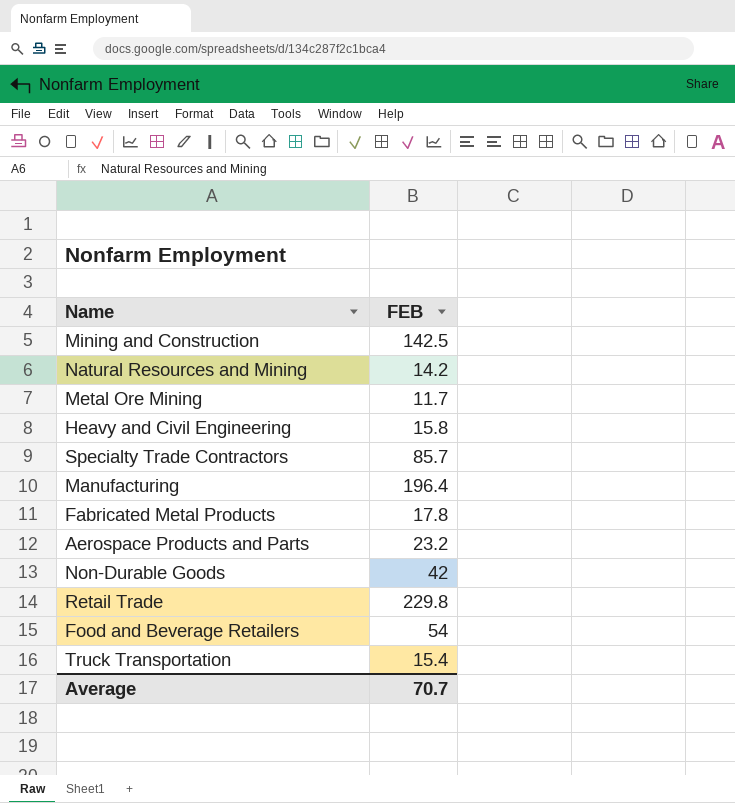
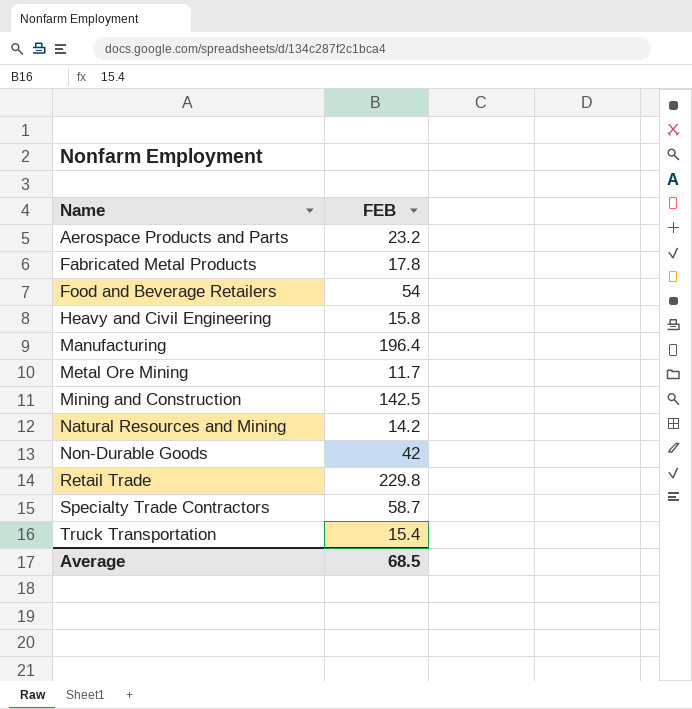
row order: none -> Name ascending
Specialty Trade Contractors | FEB: 85.7 -> 58.7
Average | FEB: 70.7 -> 68.5

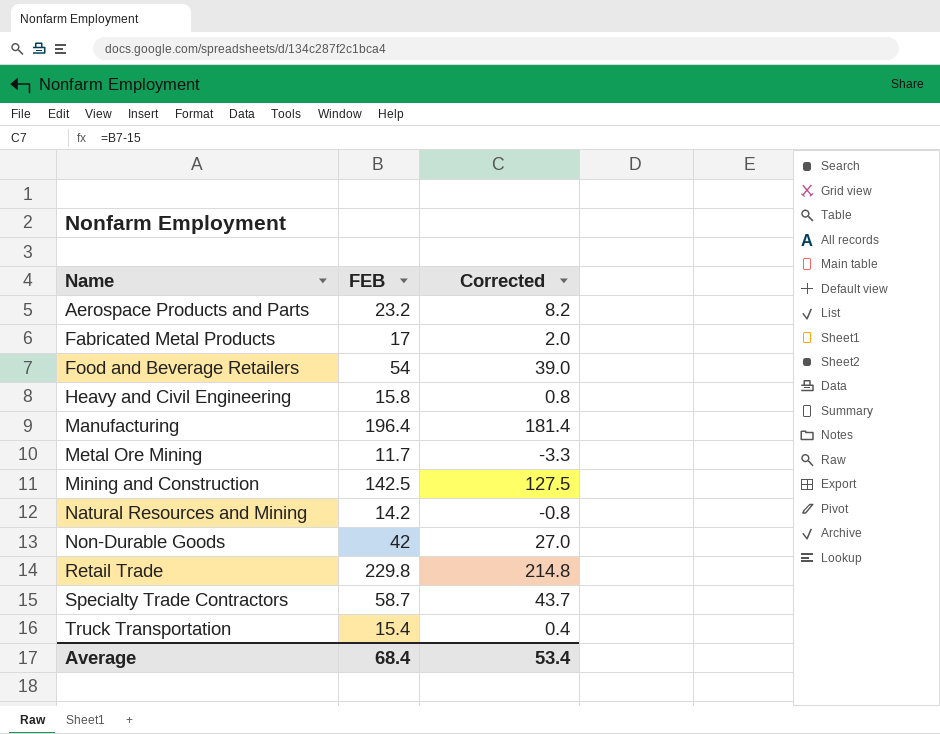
column Corrected | formula: none -> [FEB] - 15
Fabricated Metal Products | FEB: 17.8 -> 17
Average | FEB: 68.5 -> 68.4

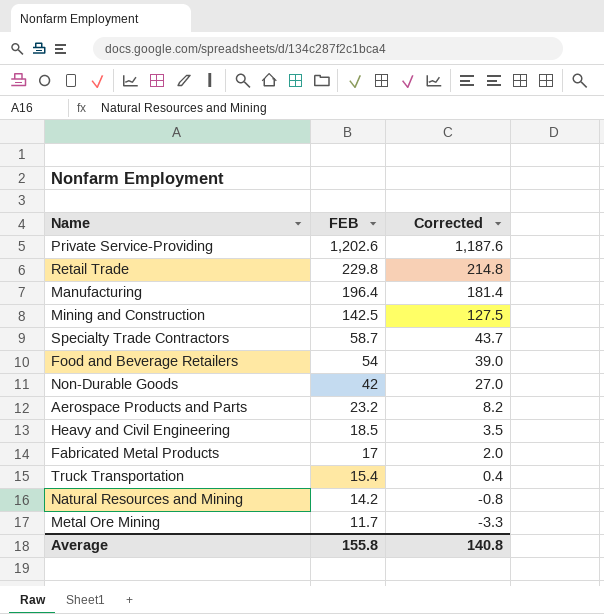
row order: Name ascending -> FEB descending
row Private Service-Providing: none -> 1,202.6 | 1,187.6
Heavy and Civil Engineering | FEB: 15.8 -> 18.5
Heavy and Civil Engineering | Corrected: 0.8 -> 3.5
Average | FEB: 68.4 -> 155.8
Average | Corrected: 53.4 -> 140.8

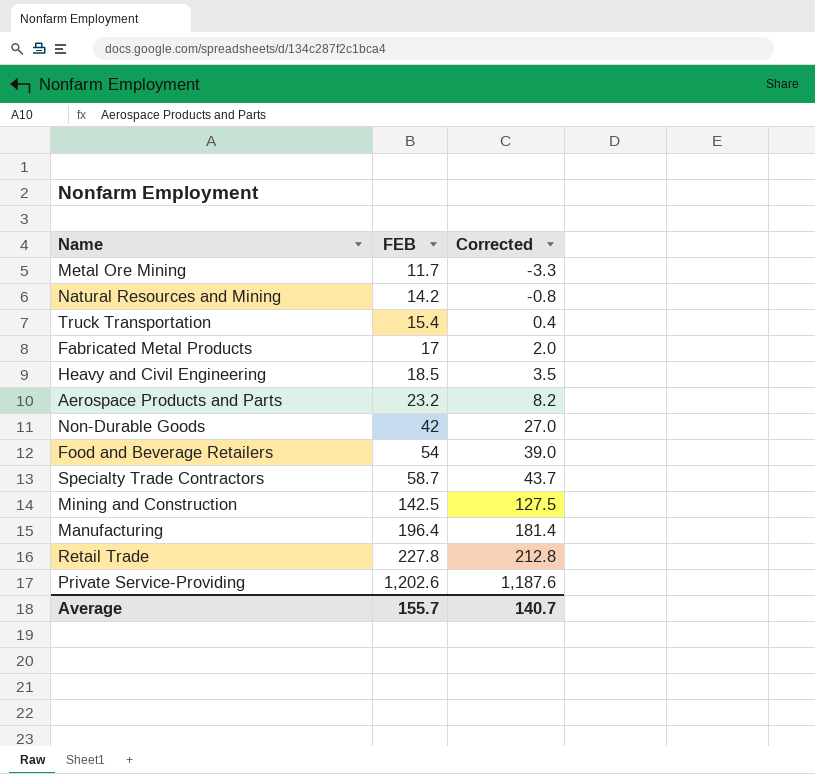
row order: FEB descending -> FEB ascending
Retail Trade | FEB: 229.8 -> 227.8
Retail Trade | Corrected: 214.8 -> 212.8
Average | FEB: 155.8 -> 155.7
Average | Corrected: 140.8 -> 140.7

